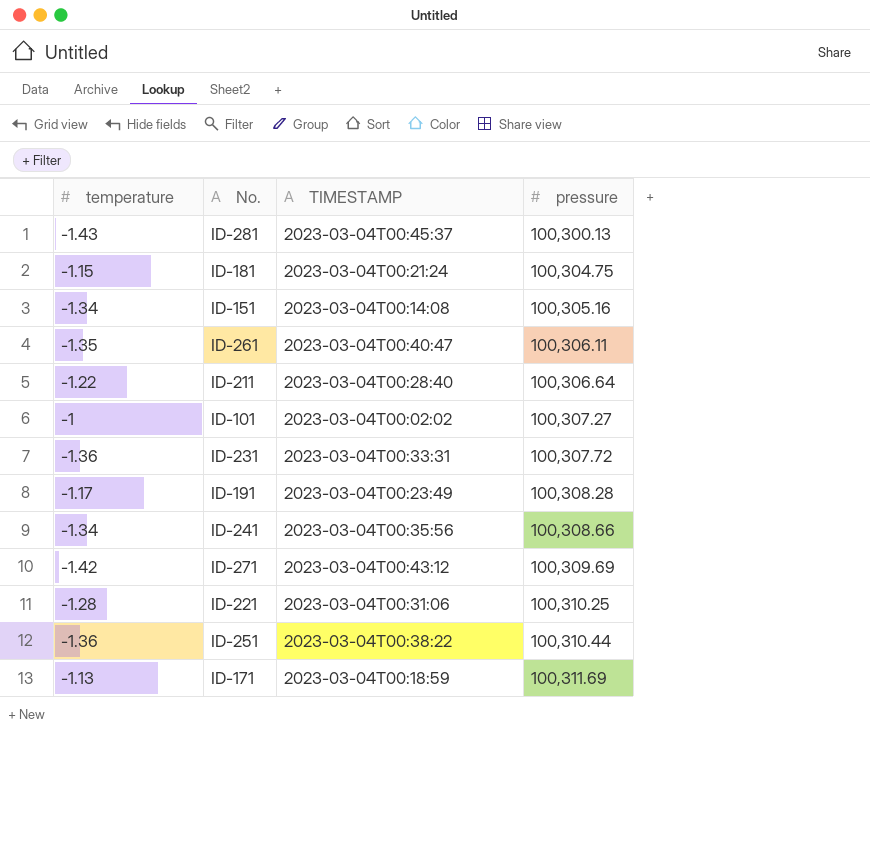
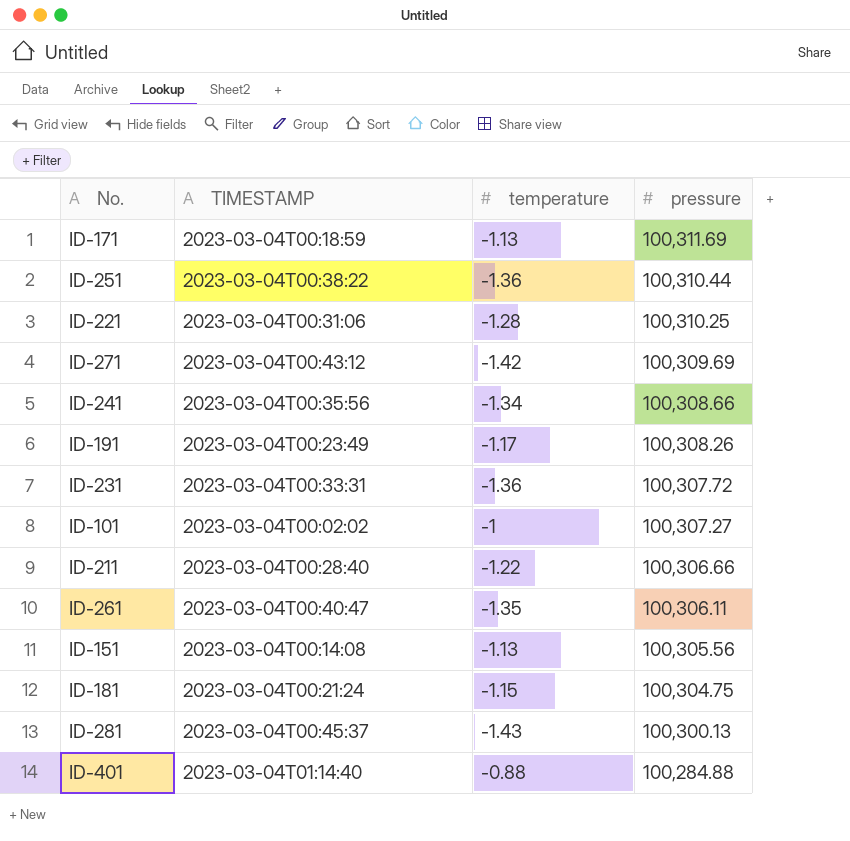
row order: pressure ascending -> pressure descending
column temperature | position: 1 -> 3
ID-191 | pressure: 100,308.28 -> 100,308.26
ID-211 | pressure: 100,306.64 -> 100,306.66
ID-151 | temperature: -1.34 -> -1.13
ID-151 | pressure: 100,305.16 -> 100,305.56
row ID-401: none -> 2023-03-04T01:14:40 | -0.88 | 100,284.88

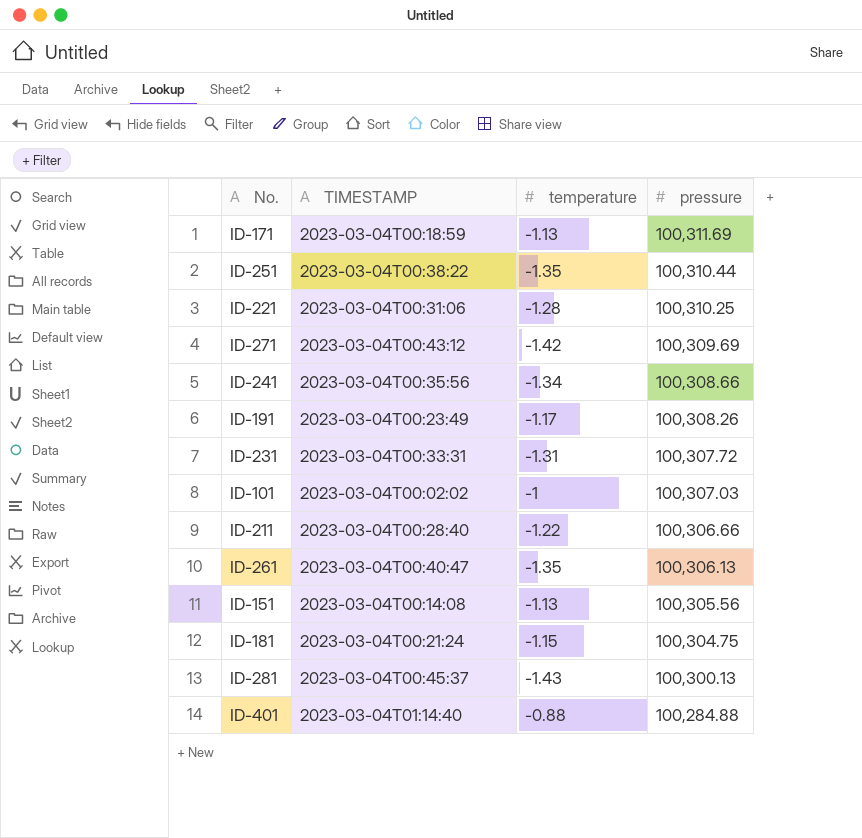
ID-251 | temperature: -1.36 -> -1.35
ID-231 | temperature: -1.36 -> -1.31
ID-101 | pressure: 100,307.27 -> 100,307.03
ID-261 | pressure: 100,306.11 -> 100,306.13

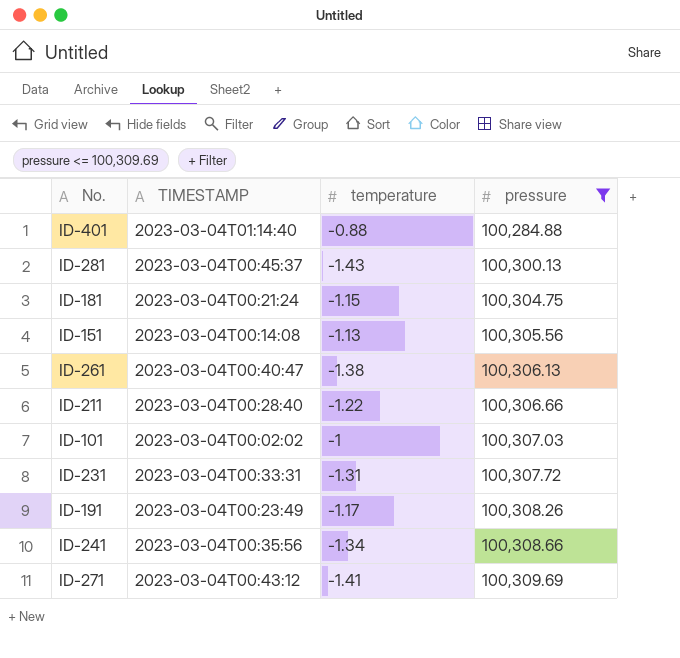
filter: none -> pressure <= 100,309.69
row order: pressure descending -> pressure ascending
ID-261 | temperature: -1.35 -> -1.38
ID-271 | temperature: -1.42 -> -1.41

